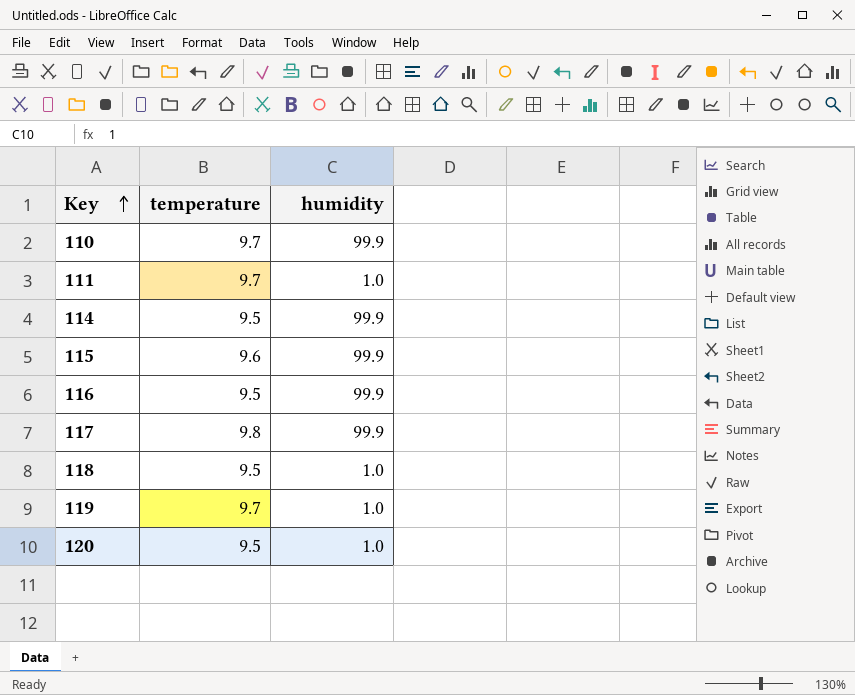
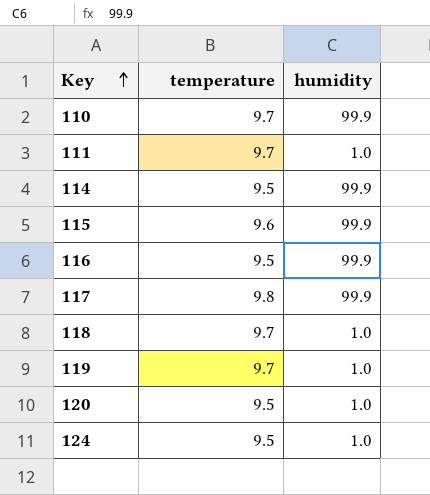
118 | temperature: 9.5 -> 9.7
row 124: none -> 9.5 | 1.0

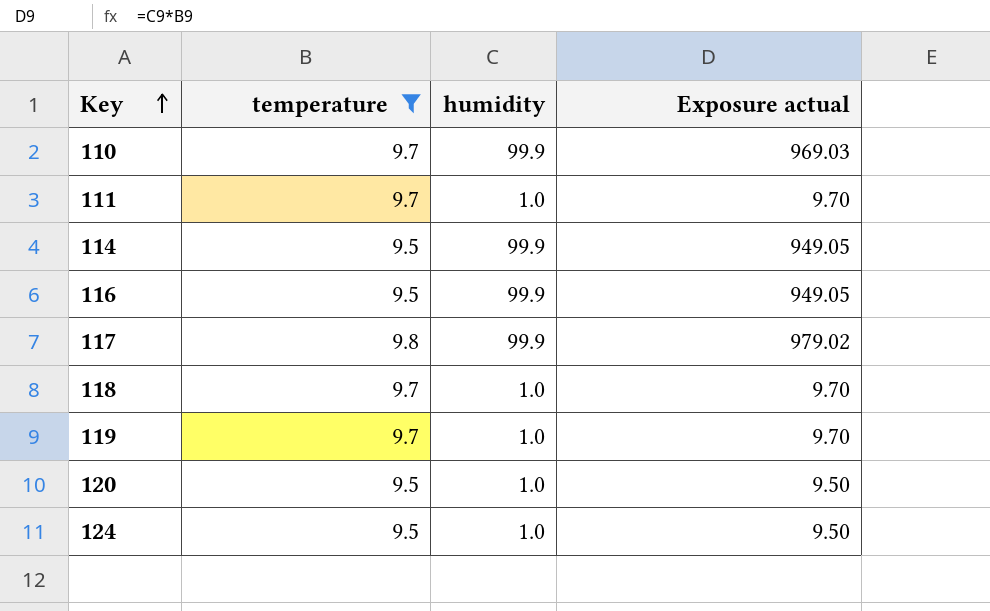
filter: none -> temperature != 9.6
column Exposure actual | formula: none -> [temperature] * [humidity]

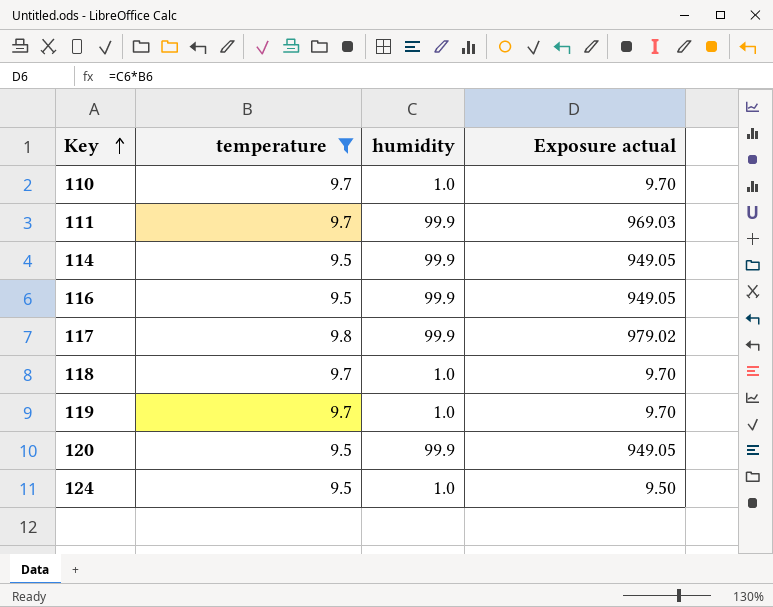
110 | humidity: 99.9 -> 1.0
110 | Exposure actual: 969.03 -> 9.70
111 | humidity: 1.0 -> 99.9
111 | Exposure actual: 9.70 -> 969.03
120 | humidity: 1.0 -> 99.9
120 | Exposure actual: 9.50 -> 949.05

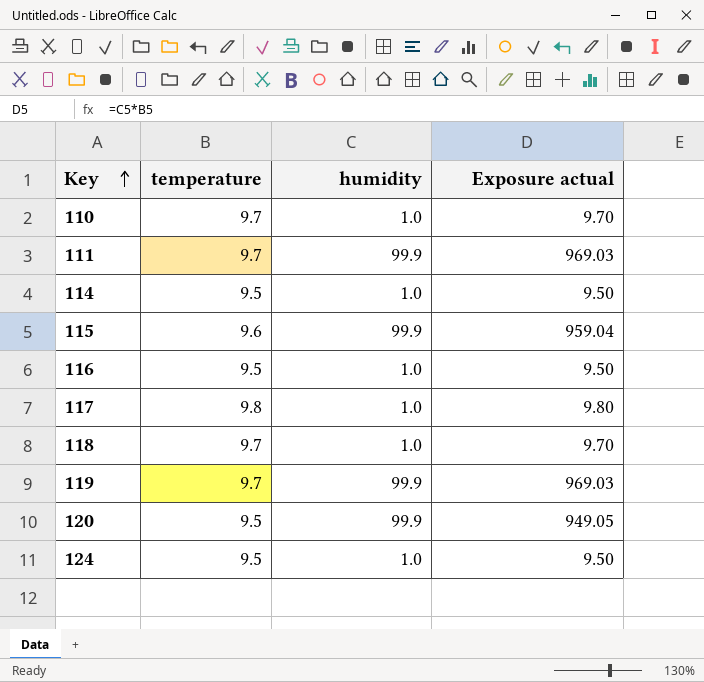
filter: temperature != 9.6 -> none
114 | humidity: 99.9 -> 1.0
114 | Exposure actual: 949.05 -> 9.50
116 | humidity: 99.9 -> 1.0
116 | Exposure actual: 949.05 -> 9.50
117 | humidity: 99.9 -> 1.0
117 | Exposure actual: 979.02 -> 9.80
119 | humidity: 1.0 -> 99.9
119 | Exposure actual: 9.70 -> 969.03

